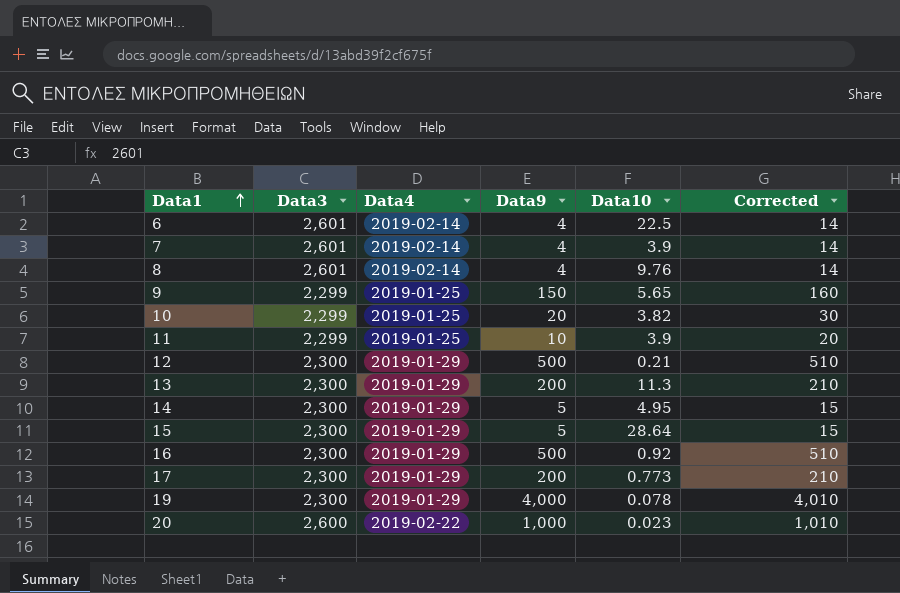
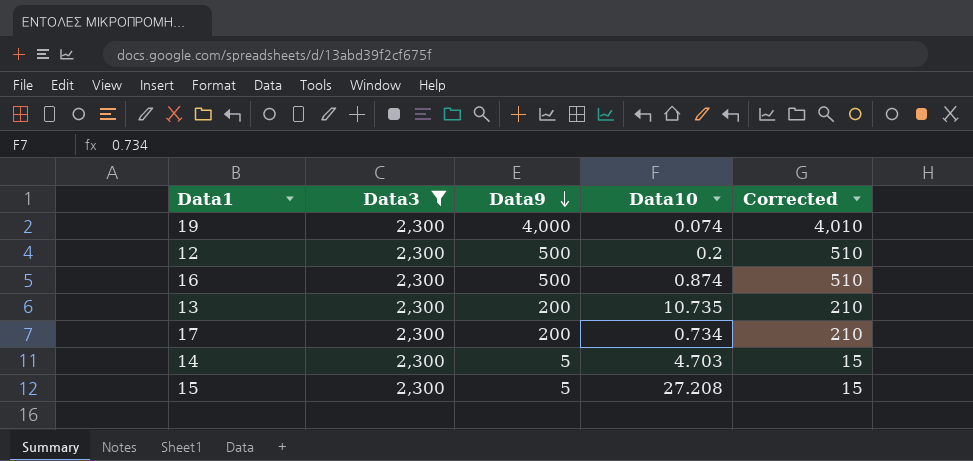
filter: none -> Data3 = 2,300
row order: Data1 ascending -> Data9 descending
column Data4 | position: 3 -> none
19 | Data10: 0.078 -> 0.074
12 | Data10: 0.21 -> 0.2
16 | Data10: 0.92 -> 0.874
13 | Data10: 11.3 -> 10.735
17 | Data10: 0.773 -> 0.734
14 | Data10: 4.95 -> 4.703
15 | Data10: 28.64 -> 27.208

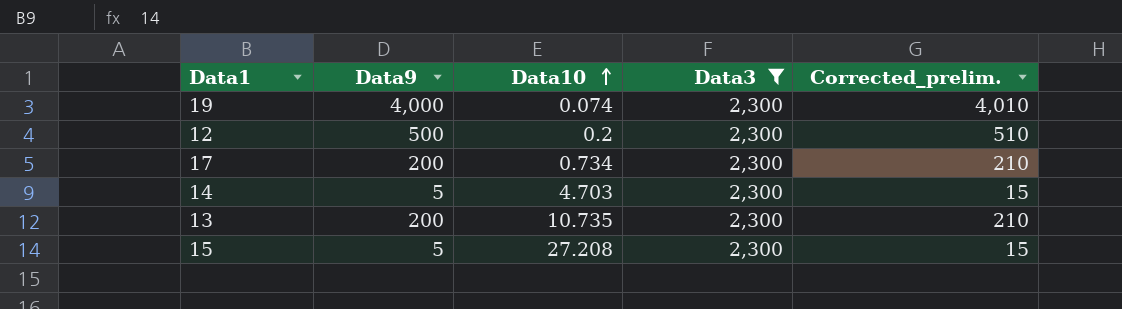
row order: Data9 descending -> Data10 ascending
column Data3 | position: 2 -> 4
column name: Corrected -> Corrected_prelim.
row 16: 2,300 | 500 | 0.874 | 510 -> none

